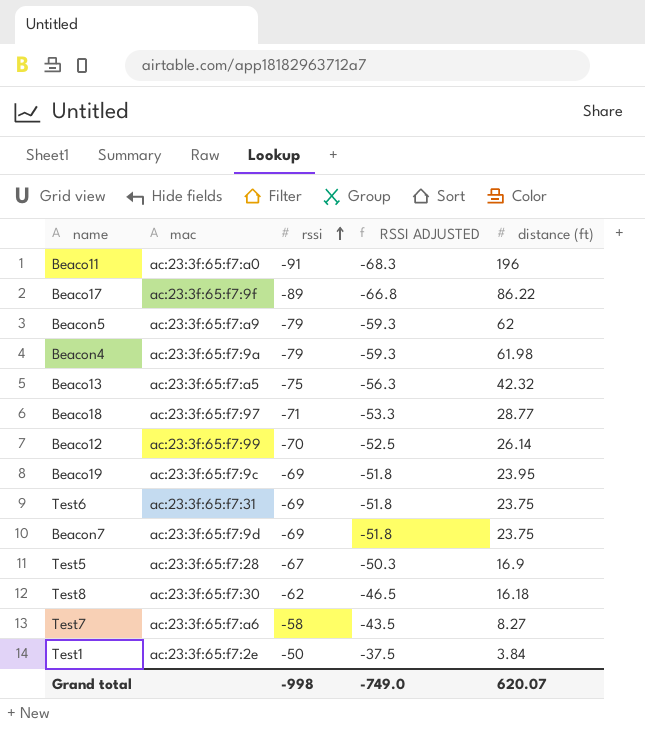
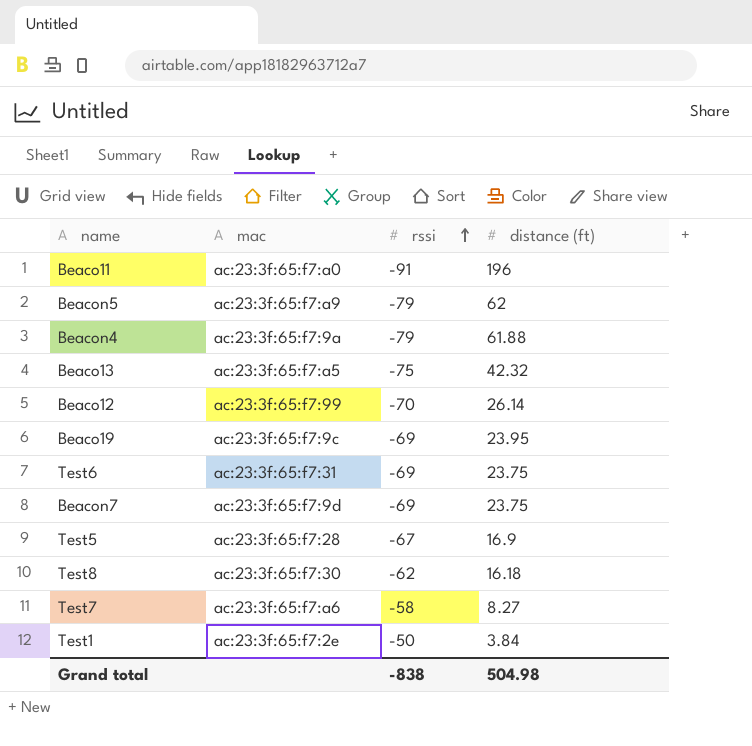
column RSSI ADJUSTED | formula: [rssi] * 0.75 -> none
row Beaco17: ac:23:3f:65:f7:9f | -89 | -66.8 | 86.22 -> none
row Beaco18: ac:23:3f:65:f7:97 | -71 | -53.3 | 28.77 -> none
Beacon4 | distance (ft): 61.98 -> 61.88
Grand total | rssi: -998 -> -838
Grand total | distance (ft): 620.07 -> 504.98

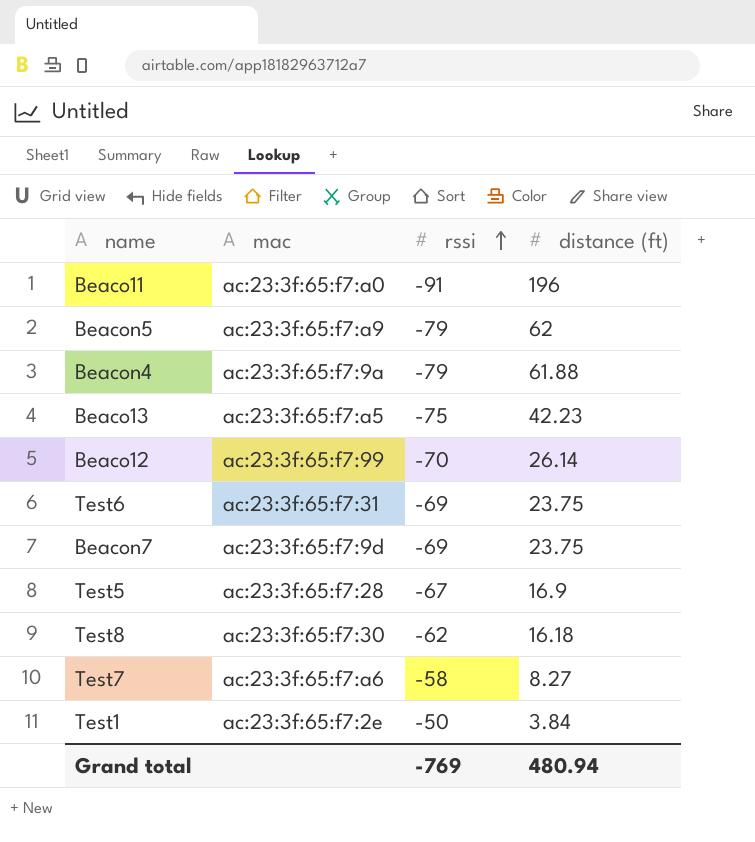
row Beaco19: ac:23:3f:65:f7:9c | -69 | 23.95 -> none
Beaco13 | distance (ft): 42.32 -> 42.23
Grand total | rssi: -838 -> -769
Grand total | distance (ft): 504.98 -> 480.94

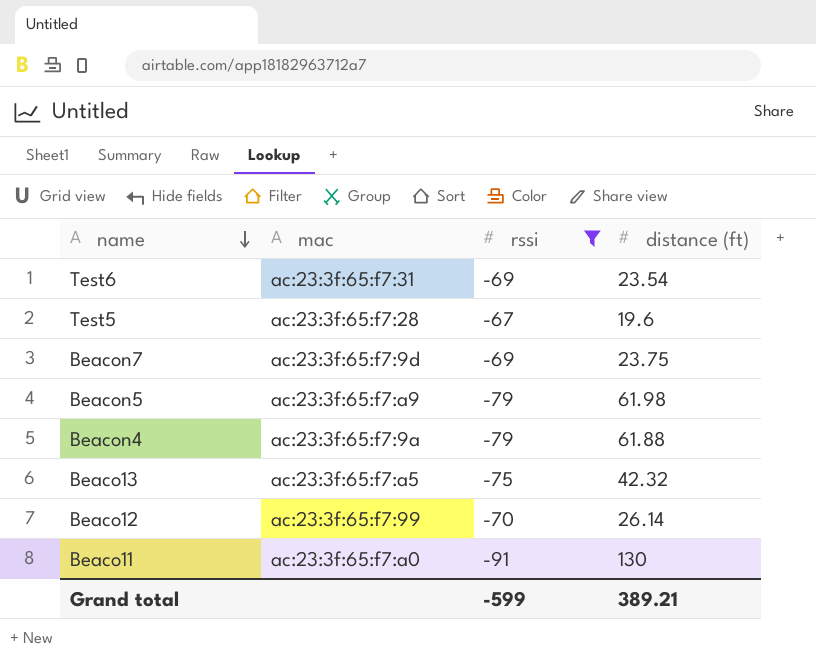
filter: none -> rssi <= -67
row order: rssi ascending -> name descending
Test6 | distance (ft): 23.75 -> 23.54
Test5 | distance (ft): 16.9 -> 19.6
Beacon5 | distance (ft): 62 -> 61.98
Beaco13 | distance (ft): 42.23 -> 42.32
Beaco11 | distance (ft): 196 -> 130
Grand total | rssi: -769 -> -599
Grand total | distance (ft): 480.94 -> 389.21

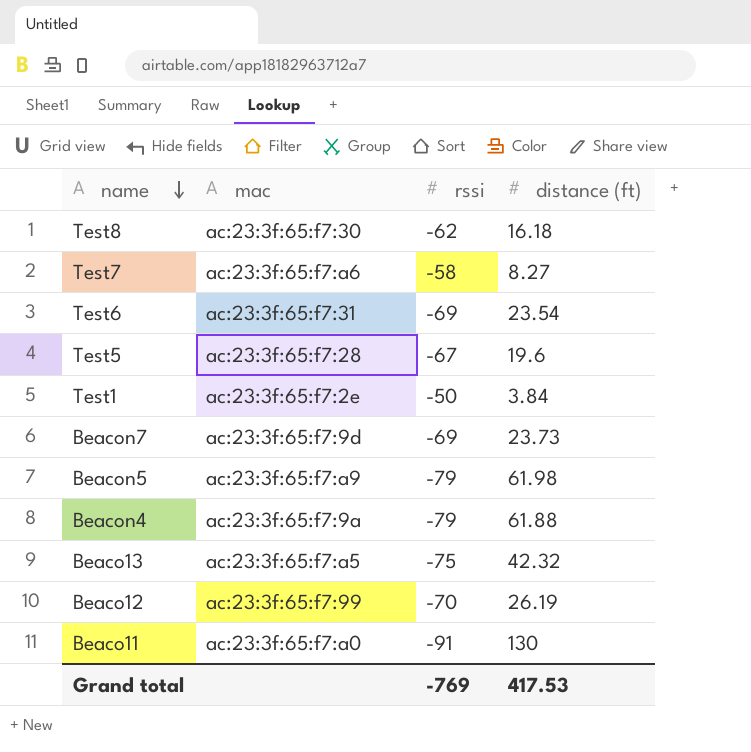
filter: rssi <= -67 -> none
Beacon7 | distance (ft): 23.75 -> 23.73
Beaco12 | distance (ft): 26.14 -> 26.19
Grand total | rssi: -599 -> -769
Grand total | distance (ft): 389.21 -> 417.53

